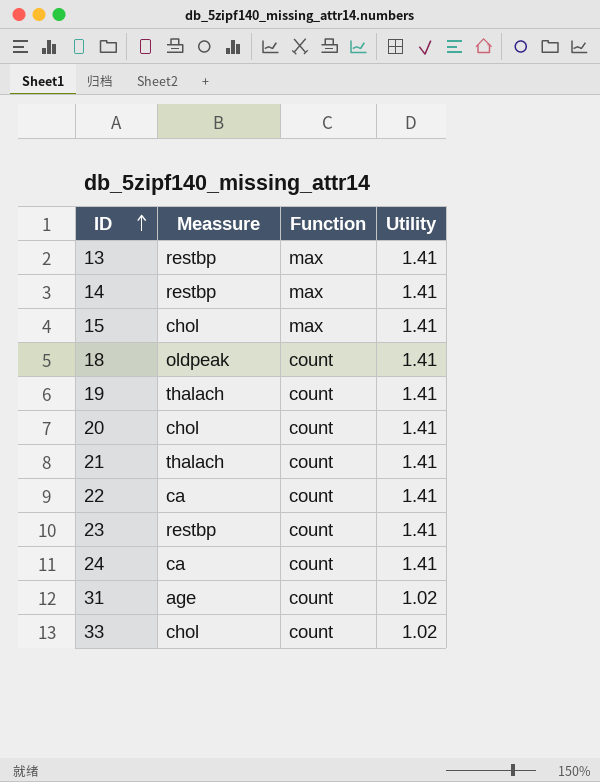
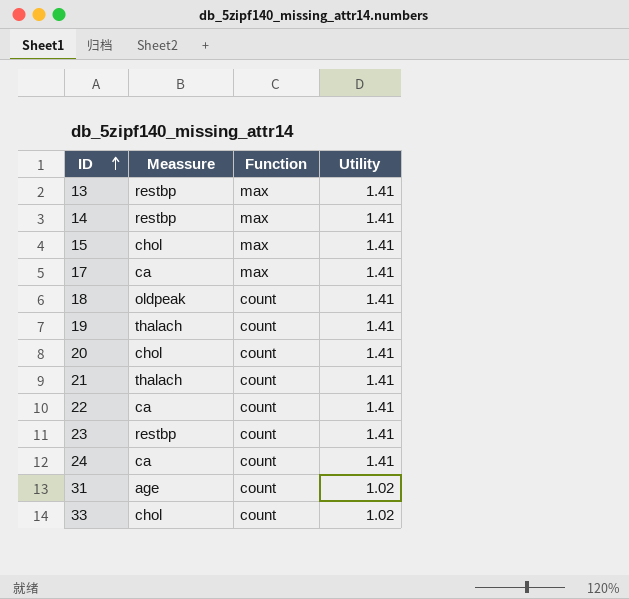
row 17: none -> ca | max | 1.41

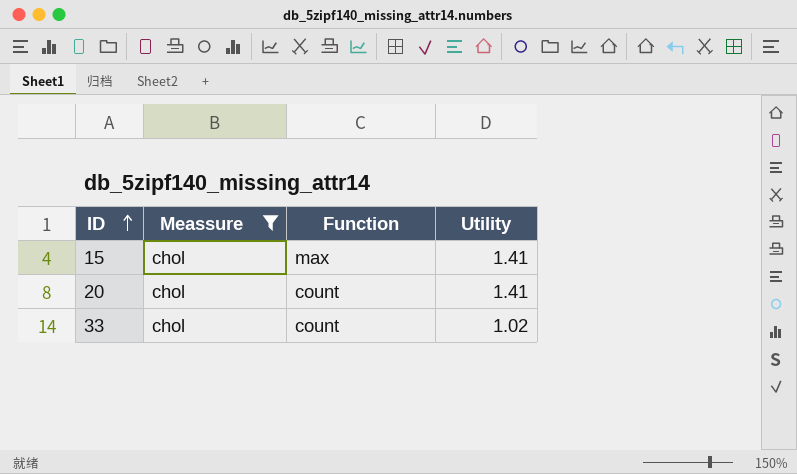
filter: none -> Meassure = chol

